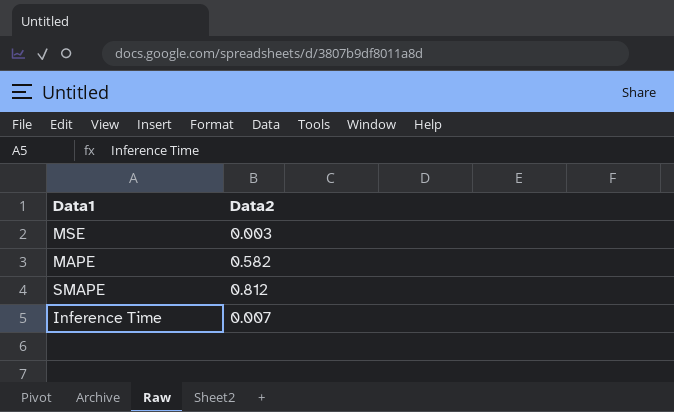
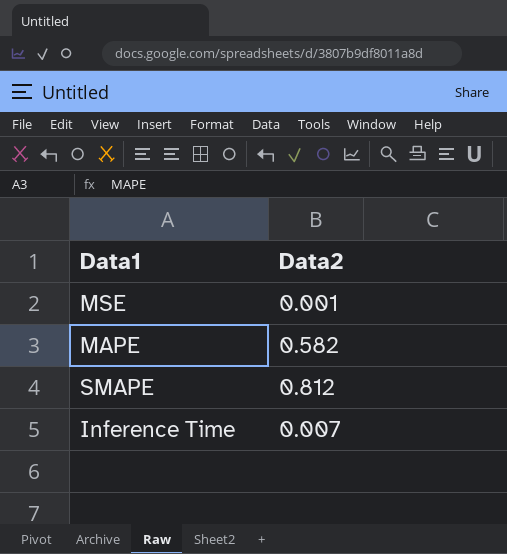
MSE | Data2: 0.003 -> 0.001

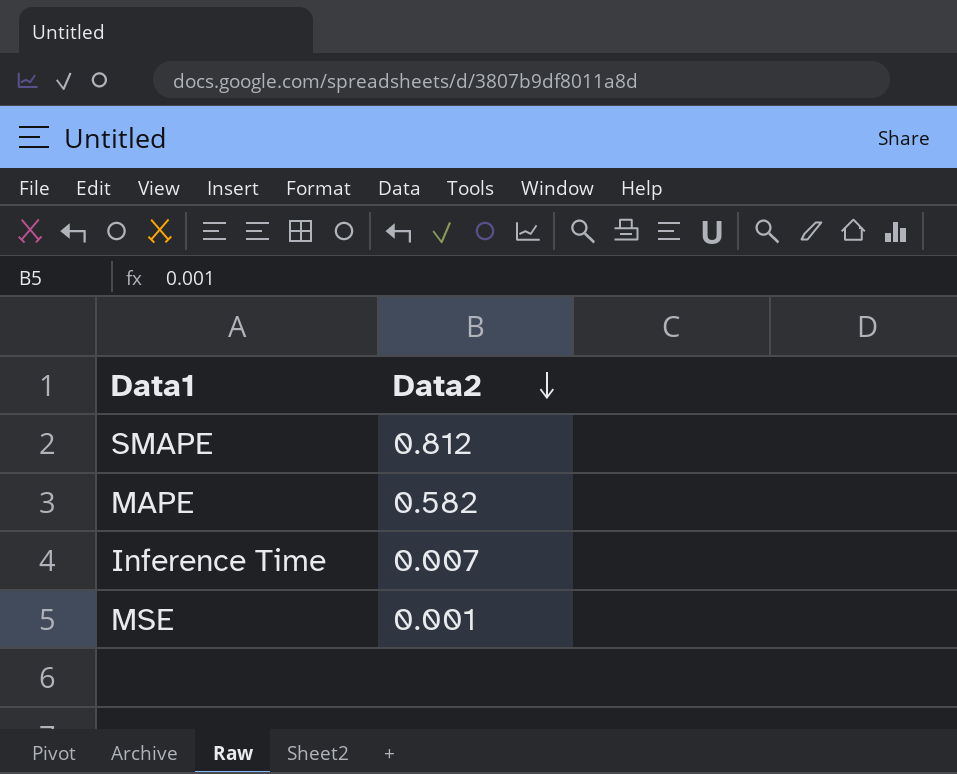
row order: none -> Data2 descending

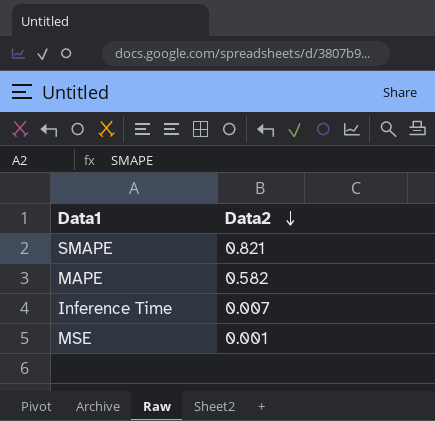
SMAPE | Data2: 0.812 -> 0.821

